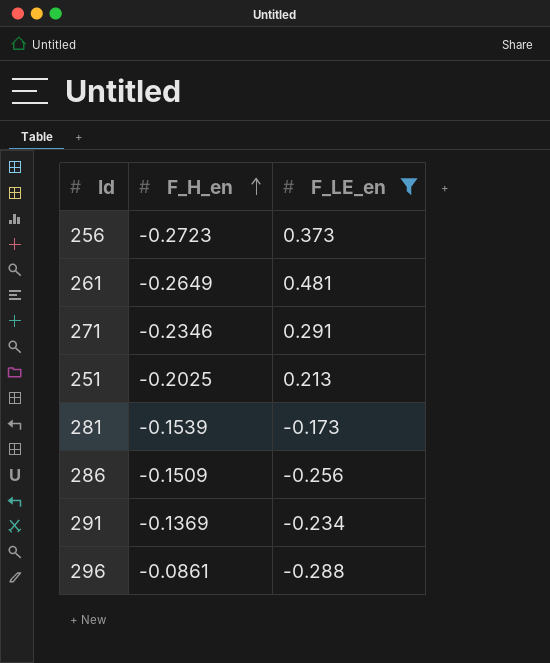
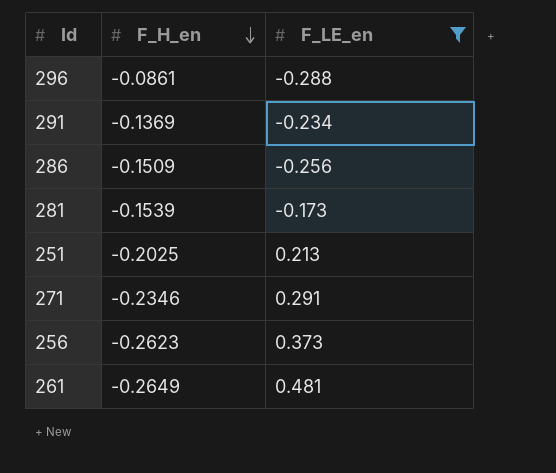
row order: F_H_en ascending -> F_H_en descending
256 | F_H_en: -0.2723 -> -0.2623

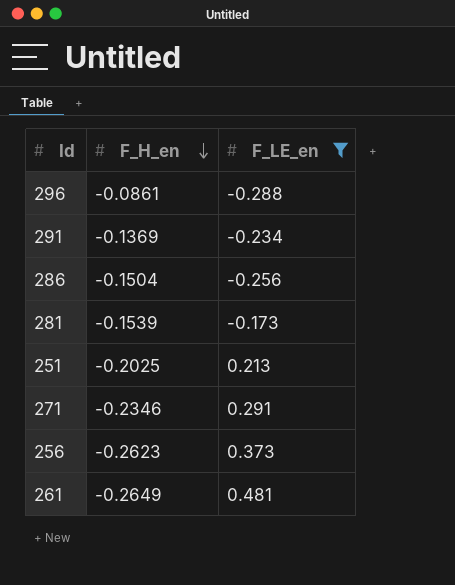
286 | F_H_en: -0.1509 -> -0.1504

